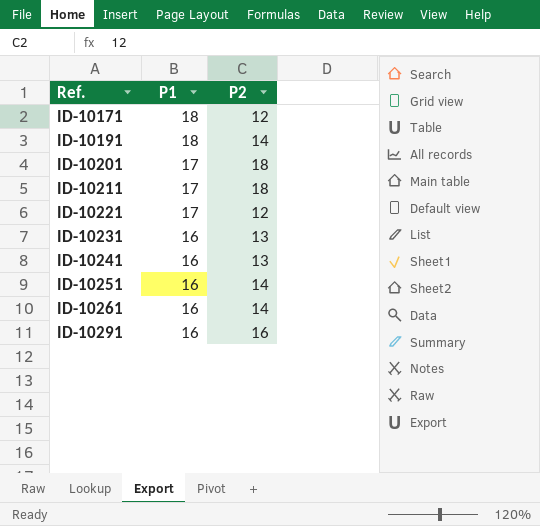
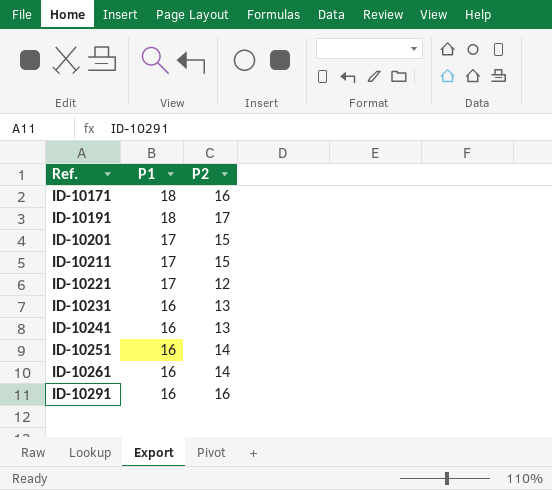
ID-10171 | P2: 12 -> 16
ID-10191 | P2: 14 -> 17
ID-10201 | P2: 18 -> 15
ID-10211 | P2: 18 -> 15

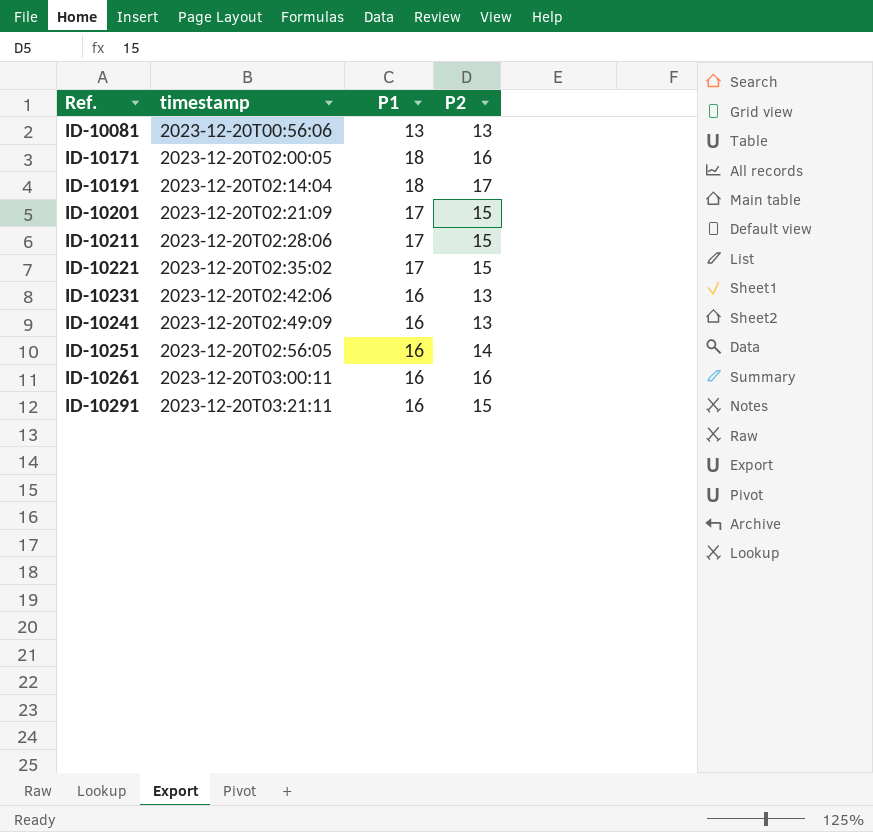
column timestamp | position: none -> 2
row ID-10081: none -> 2023-12-20T00:56:06 | 13 | 13
ID-10221 | P2: 12 -> 15
ID-10261 | P2: 14 -> 16
ID-10291 | P2: 16 -> 15

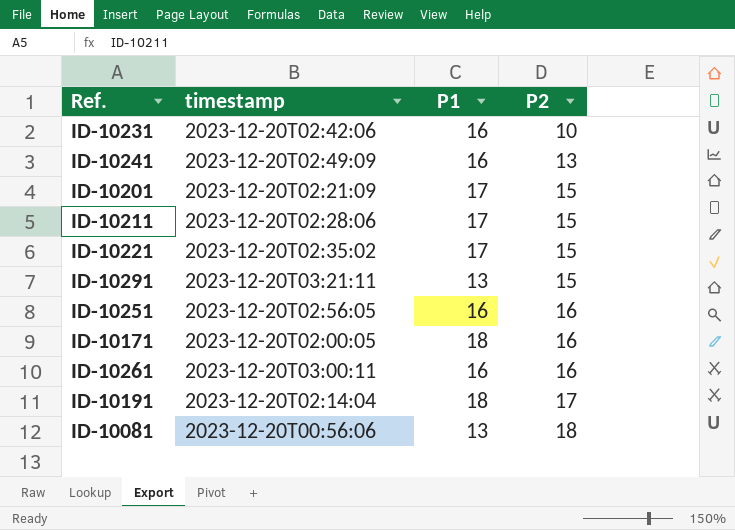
row order: Ref. ascending -> P2 ascending
ID-10231 | P2: 13 -> 10
ID-10291 | P1: 16 -> 13
ID-10251 | P2: 14 -> 16
ID-10081 | P2: 13 -> 18

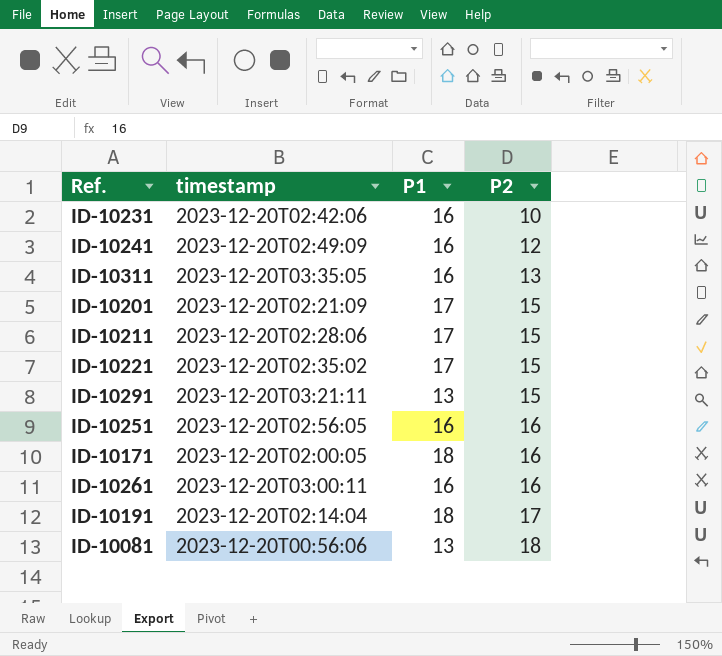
ID-10241 | P2: 13 -> 12
row ID-10311: none -> 2023-12-20T03:35:05 | 16 | 13

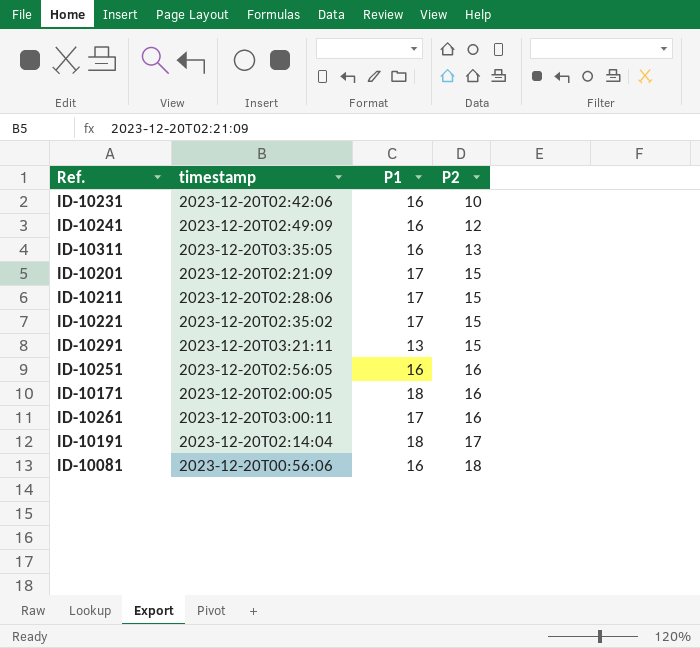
ID-10261 | P1: 16 -> 17
ID-10081 | P1: 13 -> 16

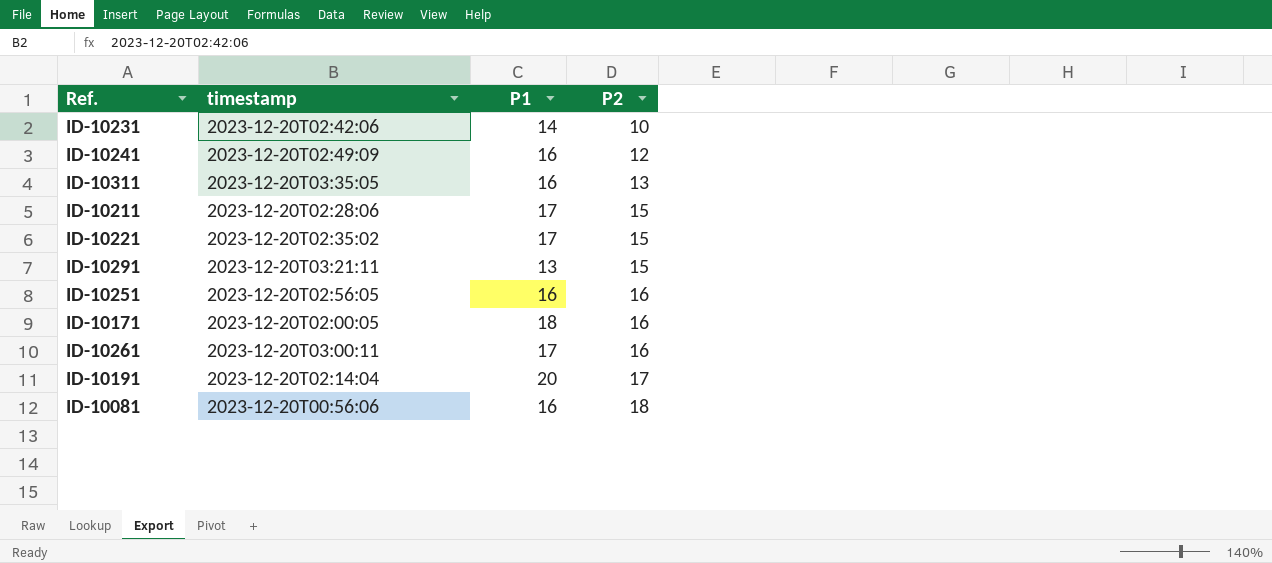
row ID-10201: 2023-12-20T02:21:09 | 17 | 15 -> none
ID-10231 | P1: 16 -> 14
ID-10191 | P1: 18 -> 20

